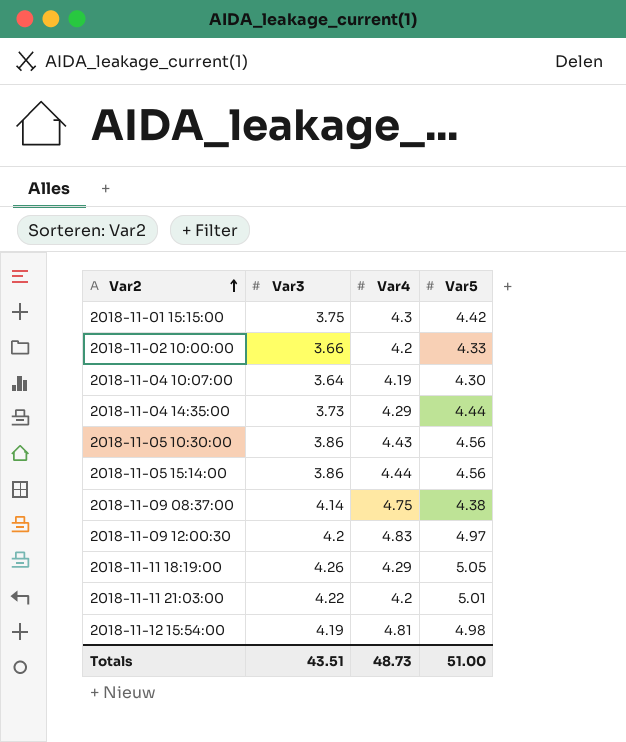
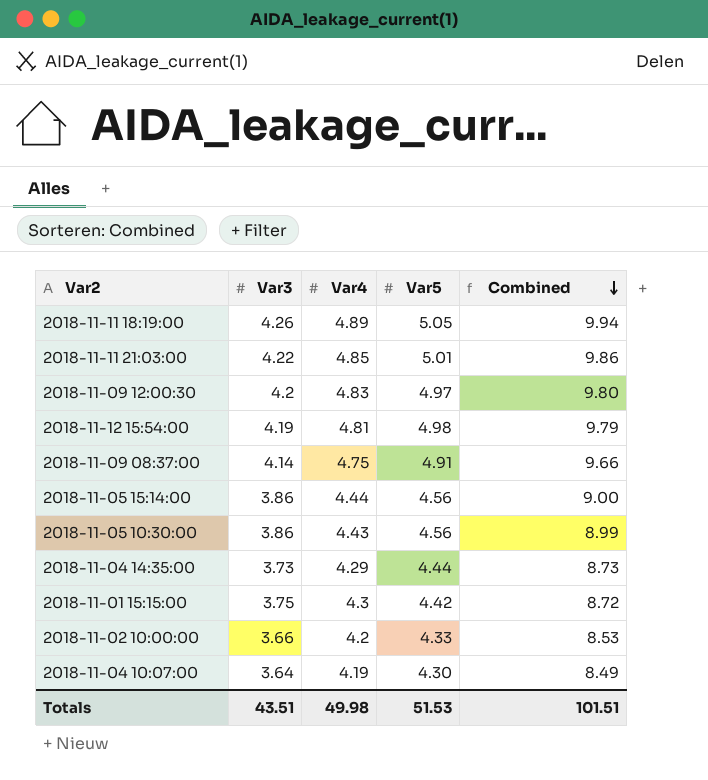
row order: Var2 ascending -> Combined descending
column Combined | formula: none -> [Var4] + [Var5]
2018-11-11 18:19:00 | Var4: 4.29 -> 4.89
2018-11-11 21:03:00 | Var4: 4.2 -> 4.85
2018-11-09 08:37:00 | Var5: 4.38 -> 4.91
Totals | Var4: 48.73 -> 49.98
Totals | Var5: 51.00 -> 51.53

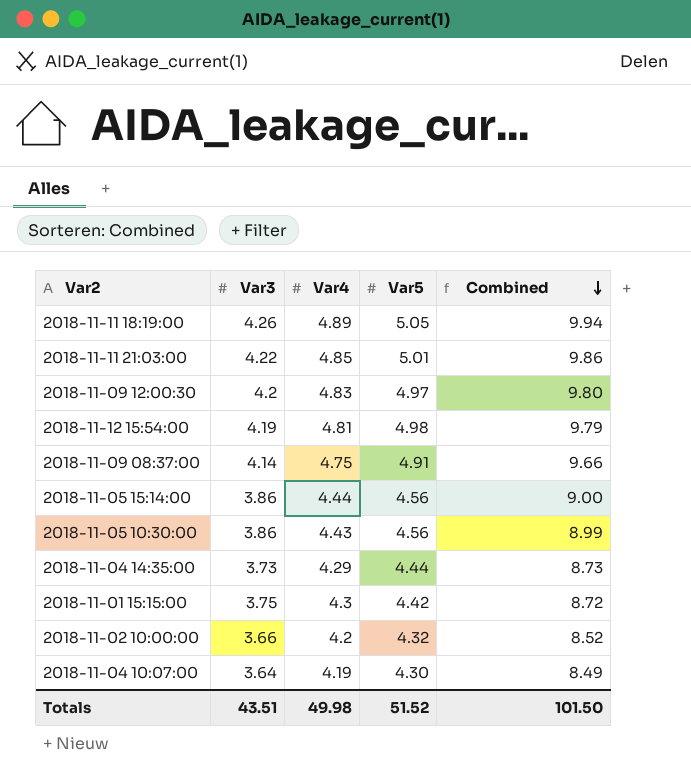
2018-11-02 10:00:00 | Var5: 4.33 -> 4.32
2018-11-02 10:00:00 | Combined: 8.53 -> 8.52
Totals | Var5: 51.53 -> 51.52
Totals | Combined: 101.51 -> 101.50

